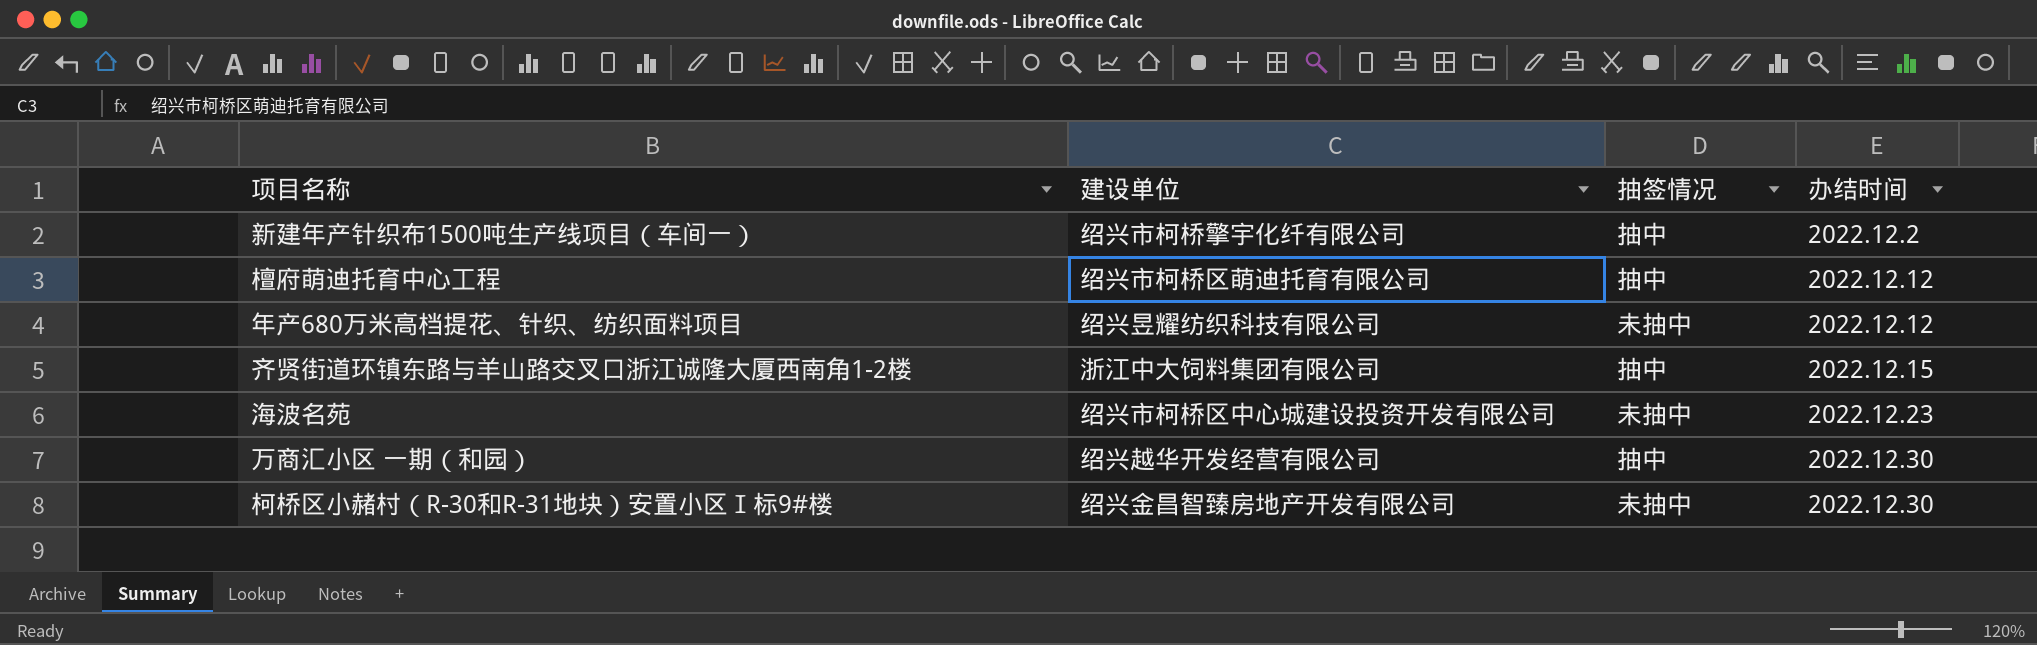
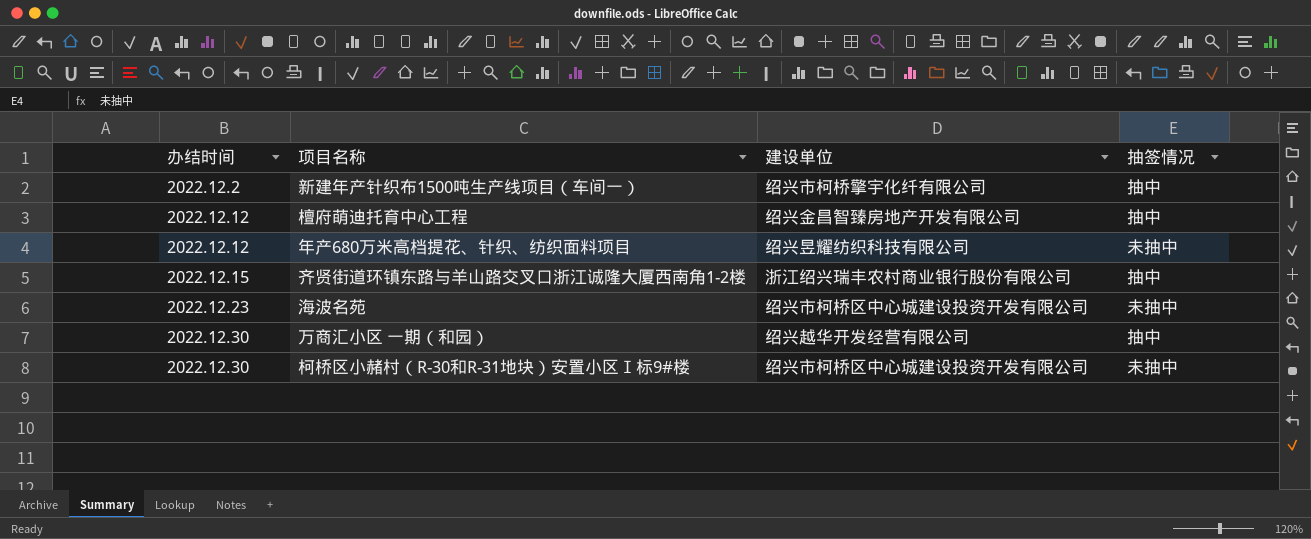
column 办结时间 | position: 4 -> 1
檀府萌迪托育中心工程 | 建设单位: 绍兴市柯桥区萌迪托育有限公司 -> 绍兴金昌智臻房地产开发有限公司
齐贤街道环镇东路与羊山路交叉口浙江诚隆大厦西南角1-2楼 | 建设单位: 浙江中大饲料集团有限公司 -> 浙江绍兴瑞丰农村商业银行股份有限公司
柯桥区小赭村（R-30和R-31地块）安置小区Ⅰ标9#楼 | 建设单位: 绍兴金昌智臻房地产开发有限公司 -> 绍兴市柯桥区中心城建设投资开发有限公司

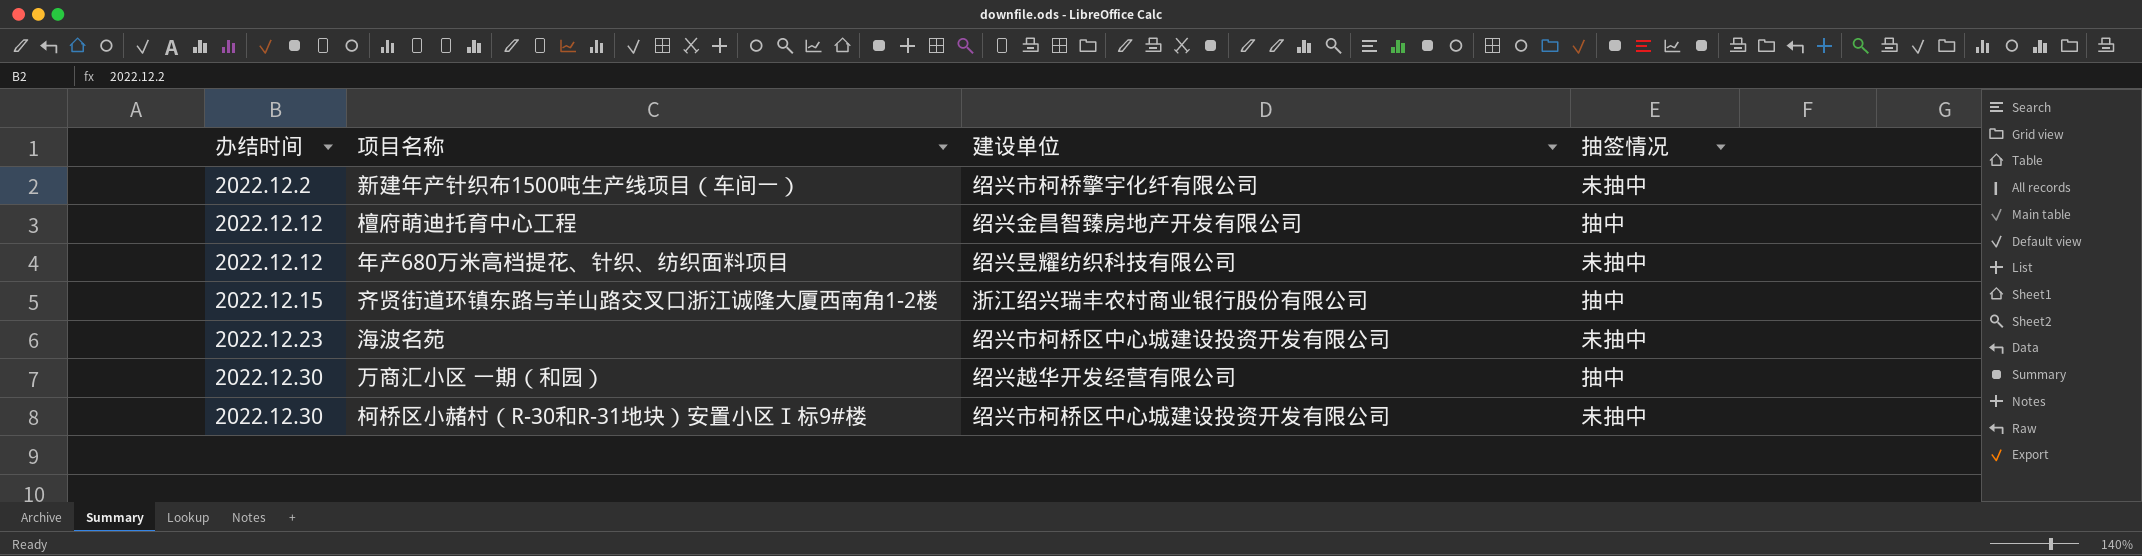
新建年产针织布1500吨生产线项目（车间一） | 抽签情况: 抽中 -> 未抽中

